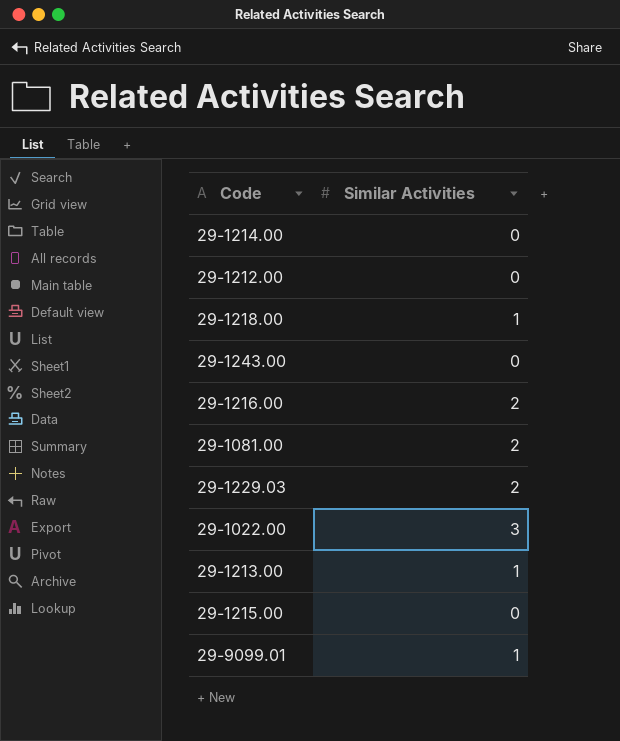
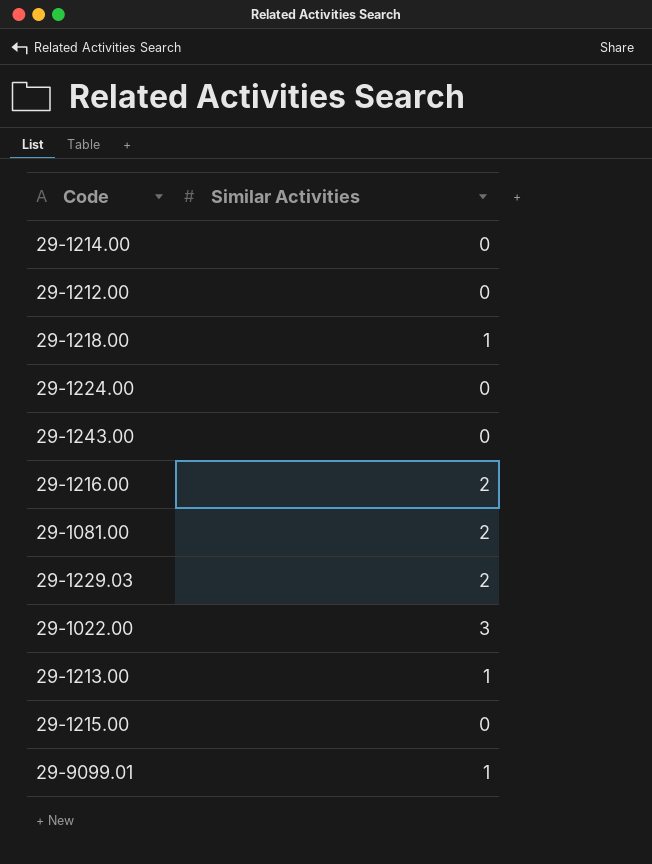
row 29-1224.00: none -> 0

